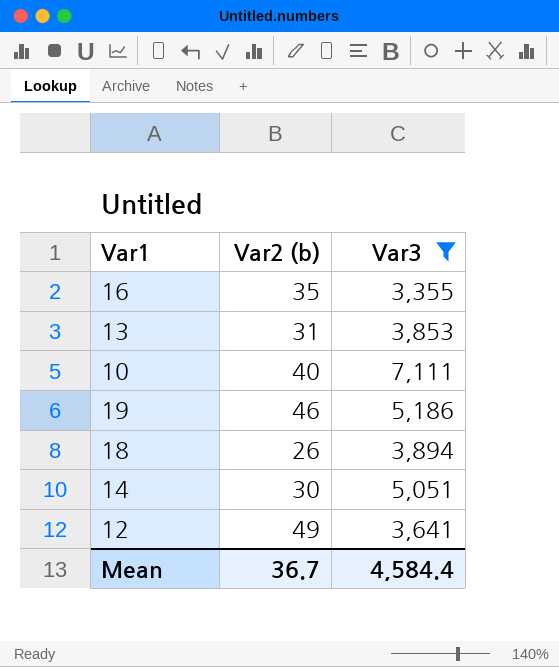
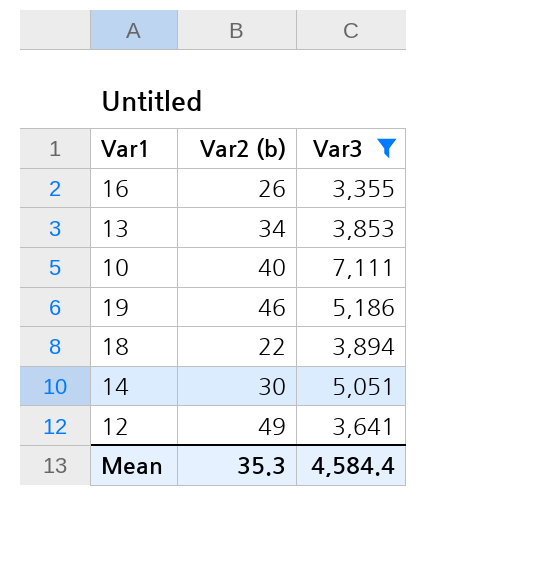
16 | Var2 (b): 35 -> 26
13 | Var2 (b): 31 -> 34
18 | Var2 (b): 26 -> 22
Mean | Var2 (b): 36.7 -> 35.3

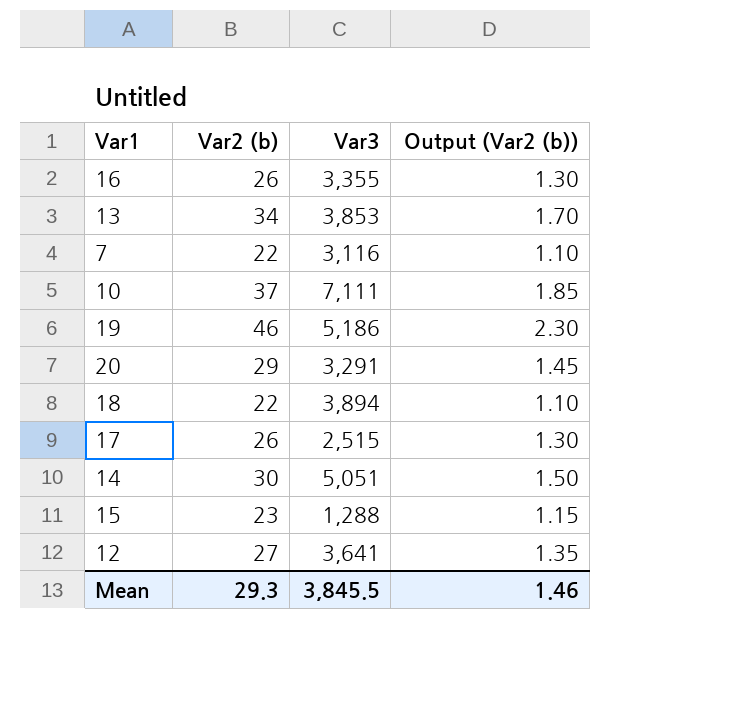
filter: Var3 >= 3,355 -> none
column Output (Var2 (b)) | formula: none -> [Var2 (b)] * 0.05
10 | Var2 (b): 40 -> 37
12 | Var2 (b): 49 -> 27
Mean | Var2 (b): 35.3 -> 29.3
Mean | Var3: 4,584.4 -> 3,845.5

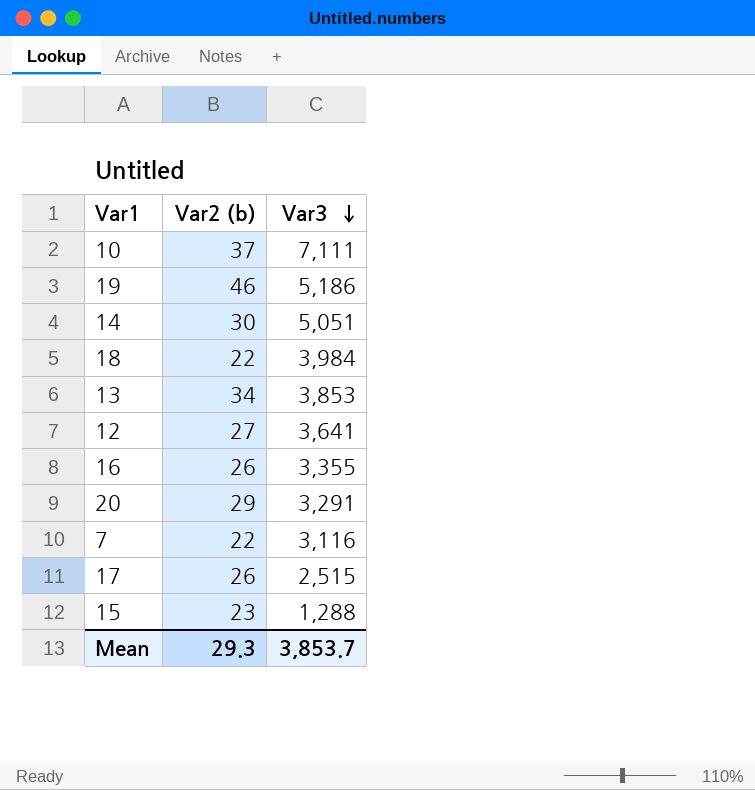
row order: none -> Var3 descending
column Output (Var2 (b)) | formula: [Var2 (b)] * 0.05 -> none
18 | Var3: 3,894 -> 3,984
Mean | Var3: 3,845.5 -> 3,853.7

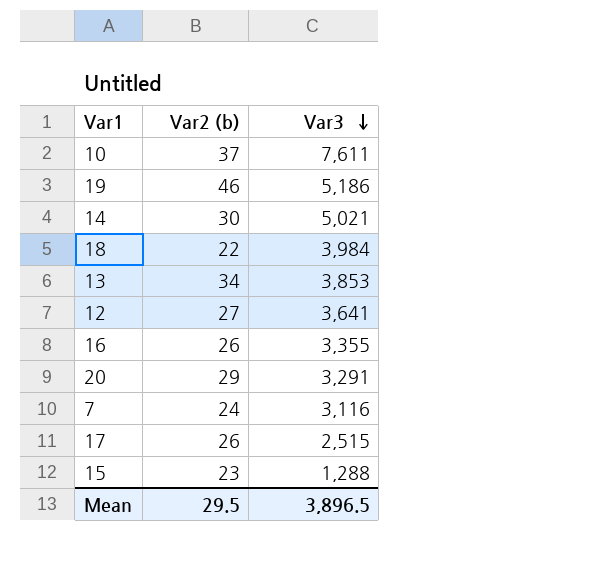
10 | Var3: 7,111 -> 7,611
14 | Var3: 5,051 -> 5,021
7 | Var2 (b): 22 -> 24
Mean | Var2 (b): 29.3 -> 29.5
Mean | Var3: 3,853.7 -> 3,896.5

